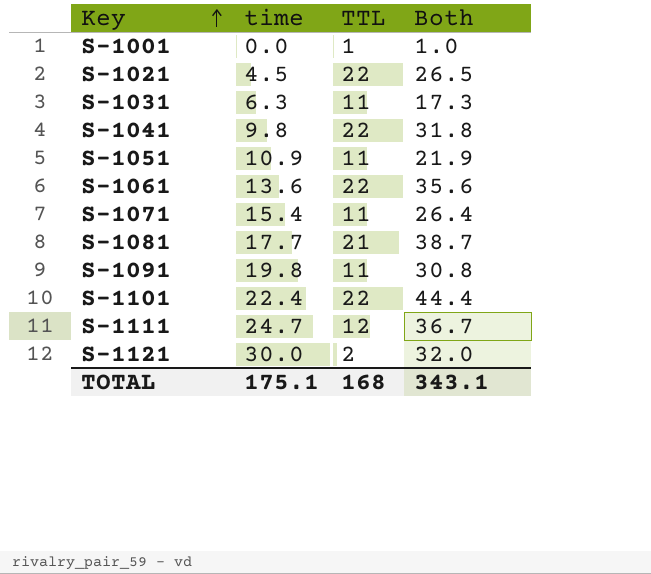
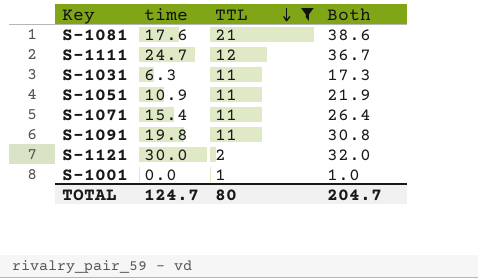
filter: none -> TTL != 22
row order: Key ascending -> TTL descending
S-1081 | time: 17.7 -> 17.6
S-1081 | Both: 38.7 -> 38.6
TOTAL | time: 175.1 -> 124.7
TOTAL | TTL: 168 -> 80
TOTAL | Both: 343.1 -> 204.7

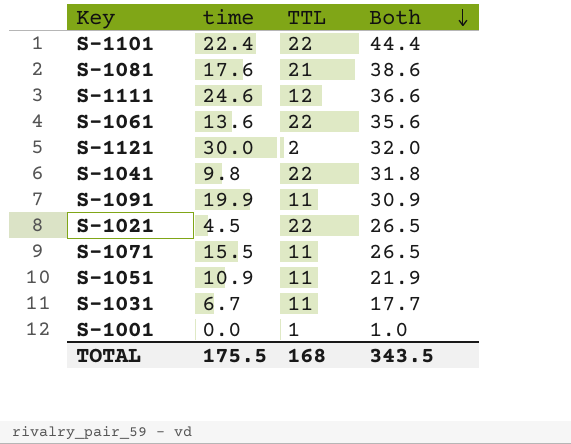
filter: TTL != 22 -> none
row order: TTL descending -> Both descending
S-1111 | time: 24.7 -> 24.6
S-1111 | Both: 36.7 -> 36.6
S-1091 | time: 19.8 -> 19.9
S-1091 | Both: 30.8 -> 30.9
S-1071 | time: 15.4 -> 15.5
S-1071 | Both: 26.4 -> 26.5
S-1031 | time: 6.3 -> 6.7
S-1031 | Both: 17.3 -> 17.7
TOTAL | time: 124.7 -> 175.5
TOTAL | TTL: 80 -> 168
TOTAL | Both: 204.7 -> 343.5

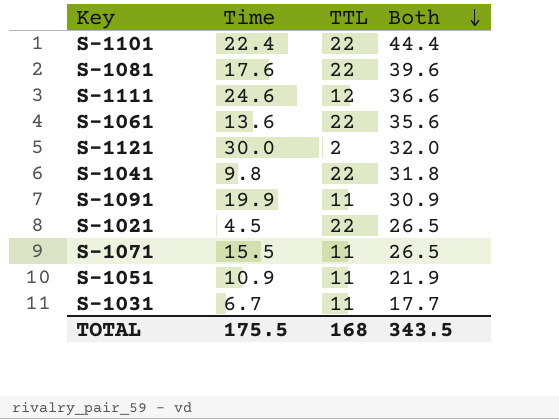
column name: time -> Time
row S-1001: 0.0 | 1 | 1.0 -> none
S-1081 | TTL: 21 -> 22
S-1081 | Both: 38.6 -> 39.6

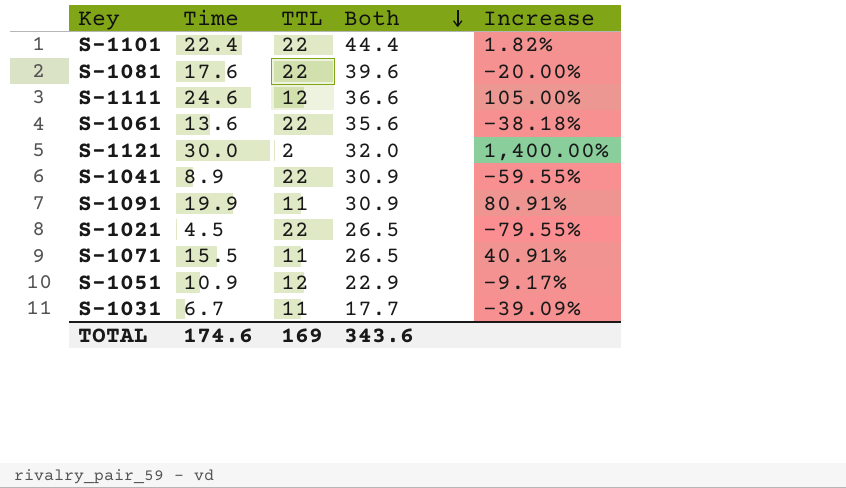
column Increase | formula: none -> ([Time] - [TTL]) / [TTL]
S-1041 | Time: 9.8 -> 8.9
S-1041 | Both: 31.8 -> 30.9
S-1051 | TTL: 11 -> 12
S-1051 | Both: 21.9 -> 22.9
TOTAL | Time: 175.5 -> 174.6
TOTAL | TTL: 168 -> 169
TOTAL | Both: 343.5 -> 343.6

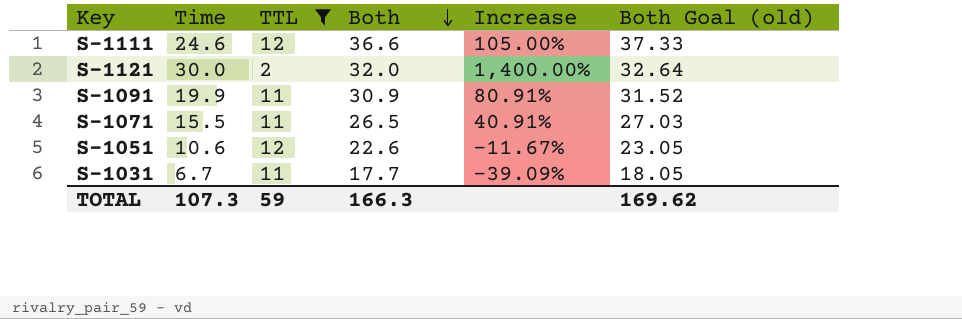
filter: none -> TTL != 22
column Both Goal (old) | formula: none -> [Both] * 1.02
S-1051 | Time: 10.9 -> 10.6
S-1051 | Both: 22.9 -> 22.6
S-1051 | Increase: -9.17% -> -11.67%
TOTAL | Time: 174.6 -> 107.3
TOTAL | TTL: 169 -> 59
TOTAL | Both: 343.6 -> 166.3

